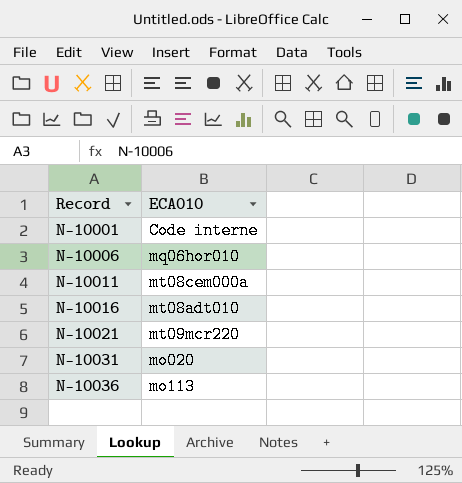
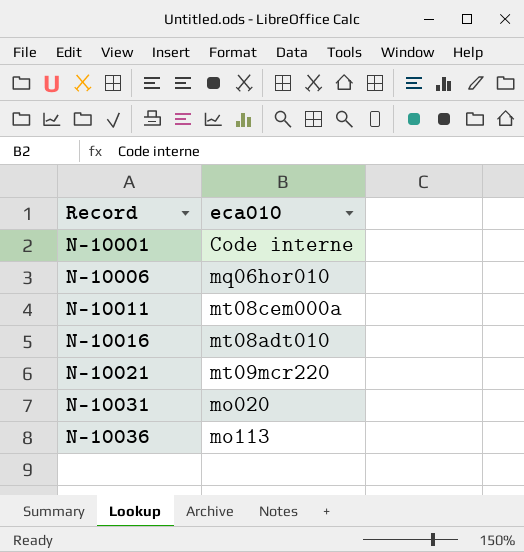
column name: ECA010 -> eca010

